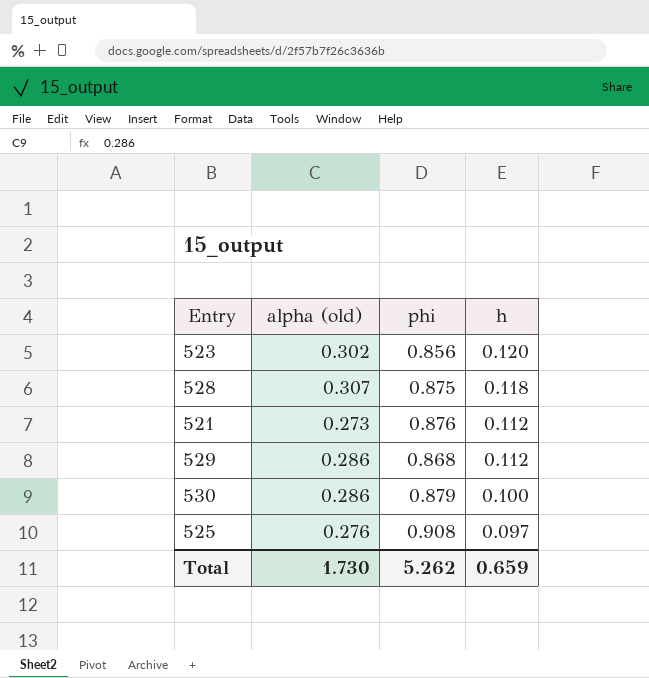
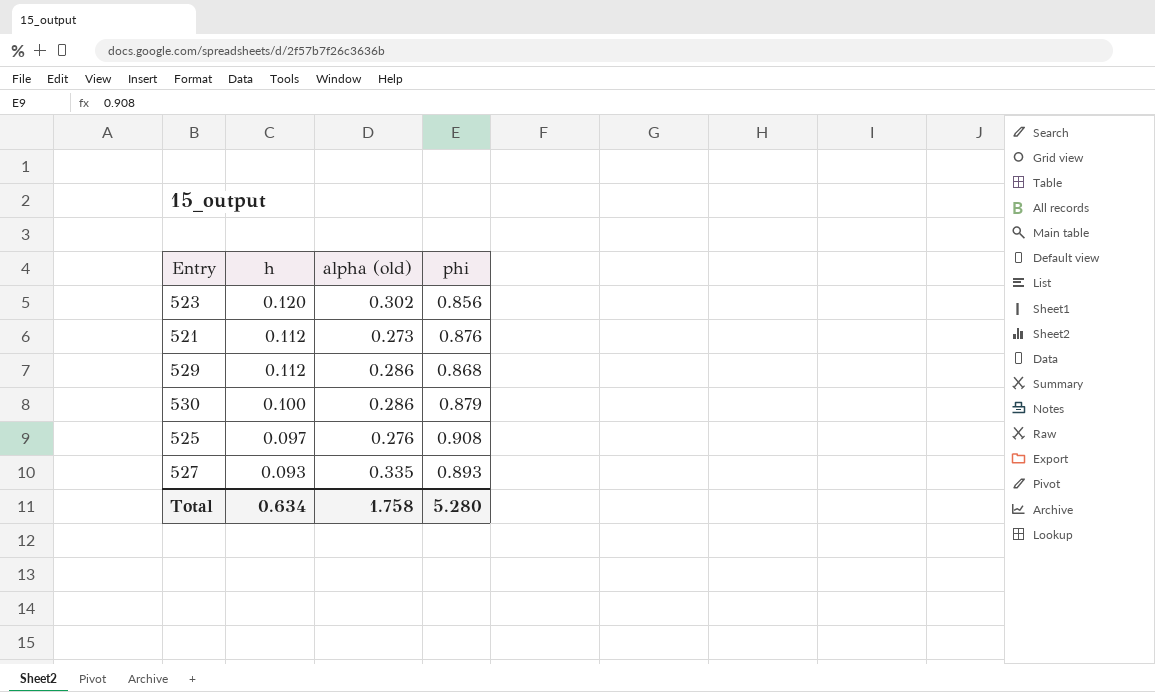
column h | position: 4 -> 2
row 528: 0.307 | 0.875 | 0.118 -> none
row 527: none -> 0.093 | 0.335 | 0.893
Total | h: 0.659 -> 0.634
Total | alpha (old): 1.730 -> 1.758
Total | phi: 5.262 -> 5.280

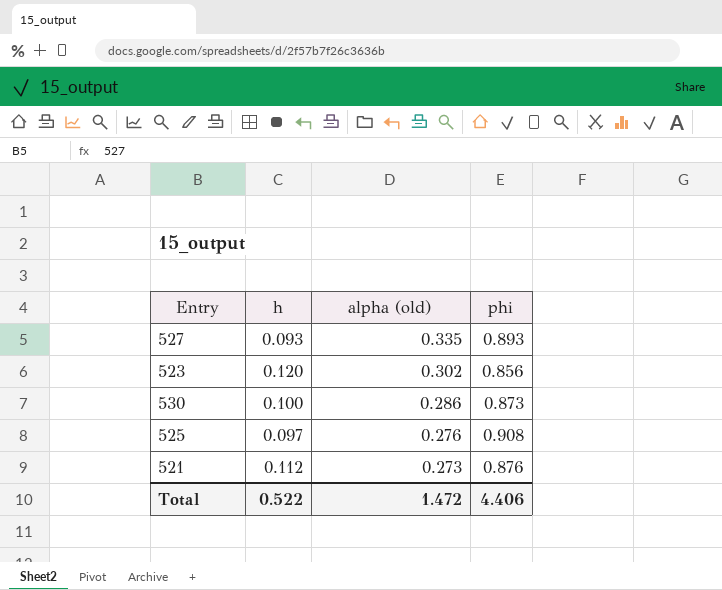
row order: h descending -> alpha (old) descending
row 529: 0.112 | 0.286 | 0.868 -> none
530 | phi: 0.879 -> 0.873
Total | h: 0.634 -> 0.522
Total | alpha (old): 1.758 -> 1.472
Total | phi: 5.280 -> 4.406

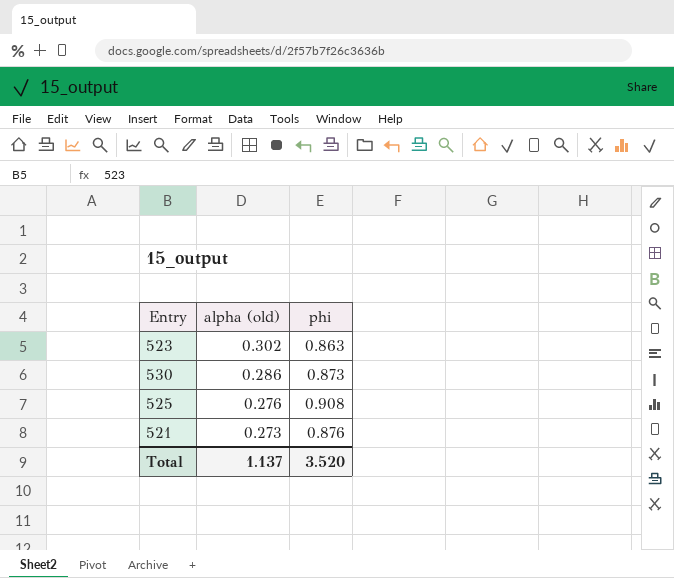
column h | position: 2 -> none
row 527: 0.093 | 0.335 | 0.893 -> none
523 | phi: 0.856 -> 0.863
Total | alpha (old): 1.472 -> 1.137
Total | phi: 4.406 -> 3.520

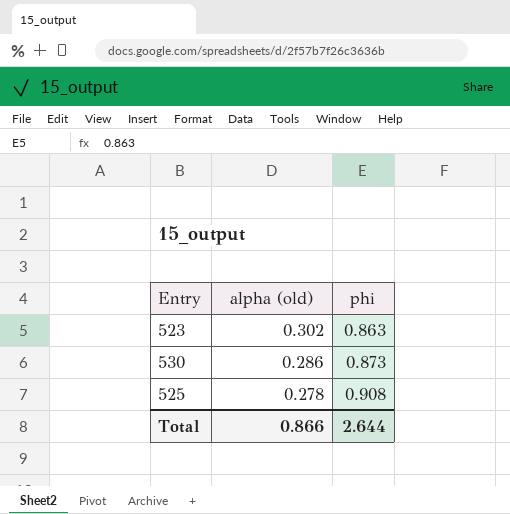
row 521: 0.273 | 0.876 -> none
525 | alpha (old): 0.276 -> 0.278
Total | alpha (old): 1.137 -> 0.866
Total | phi: 3.520 -> 2.644

